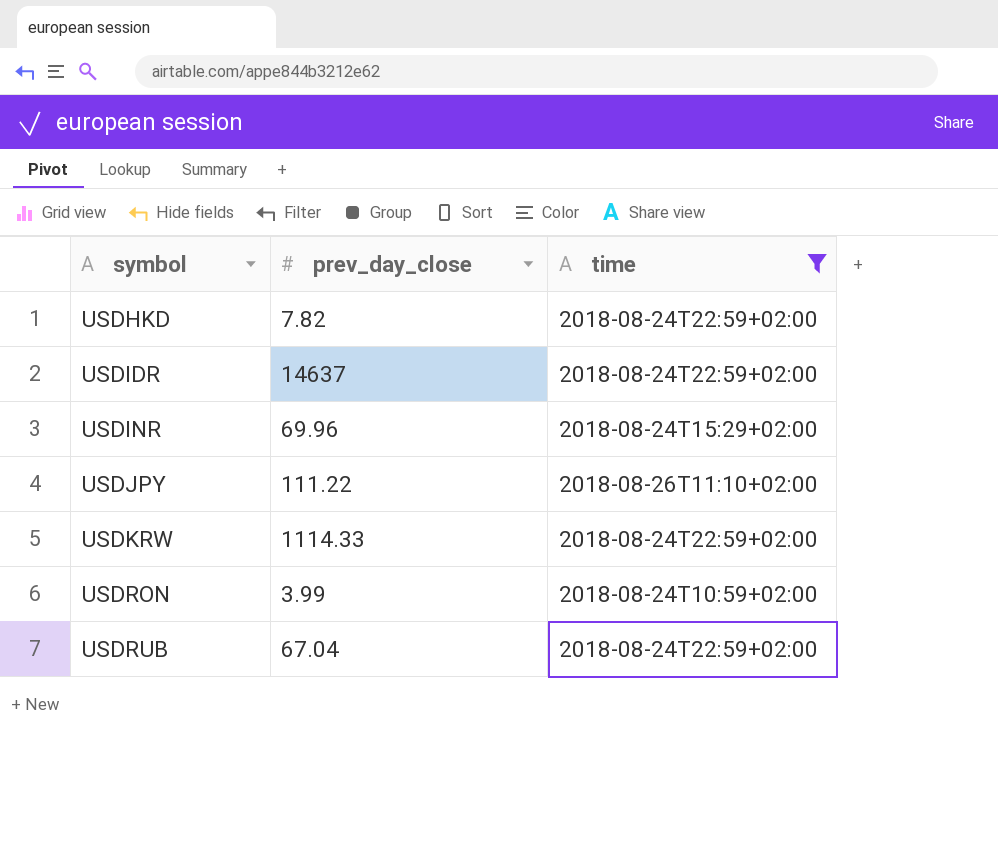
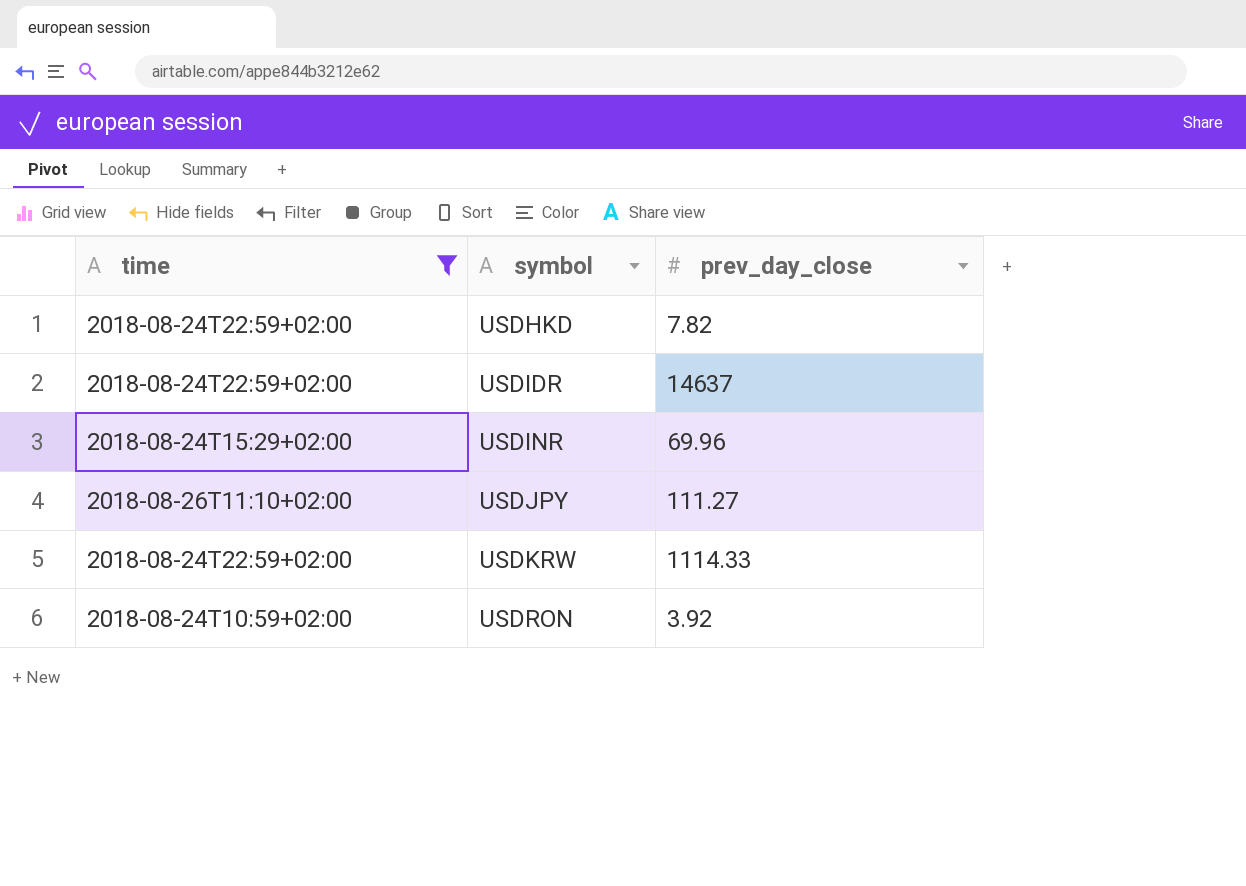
column time | position: 3 -> 1
row USDRUB: 67.04 | 2018-08-24T22:59+02:00 -> none
USDJPY | prev_day_close: 111.22 -> 111.27
USDRON | prev_day_close: 3.99 -> 3.92

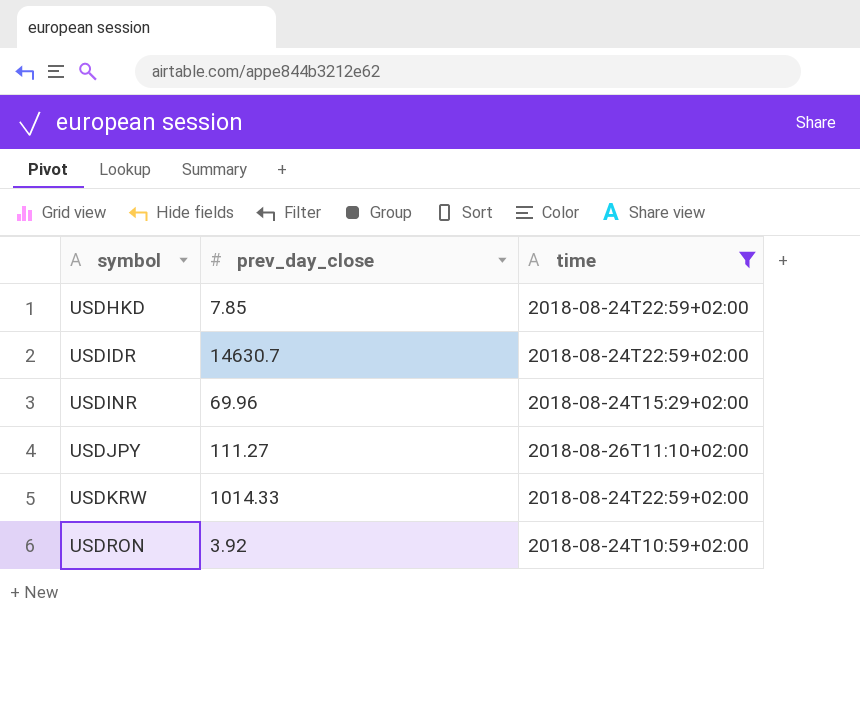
column time | position: 1 -> 3
USDHKD | prev_day_close: 7.82 -> 7.85
USDIDR | prev_day_close: 14637 -> 14630.7
USDKRW | prev_day_close: 1114.33 -> 1014.33

